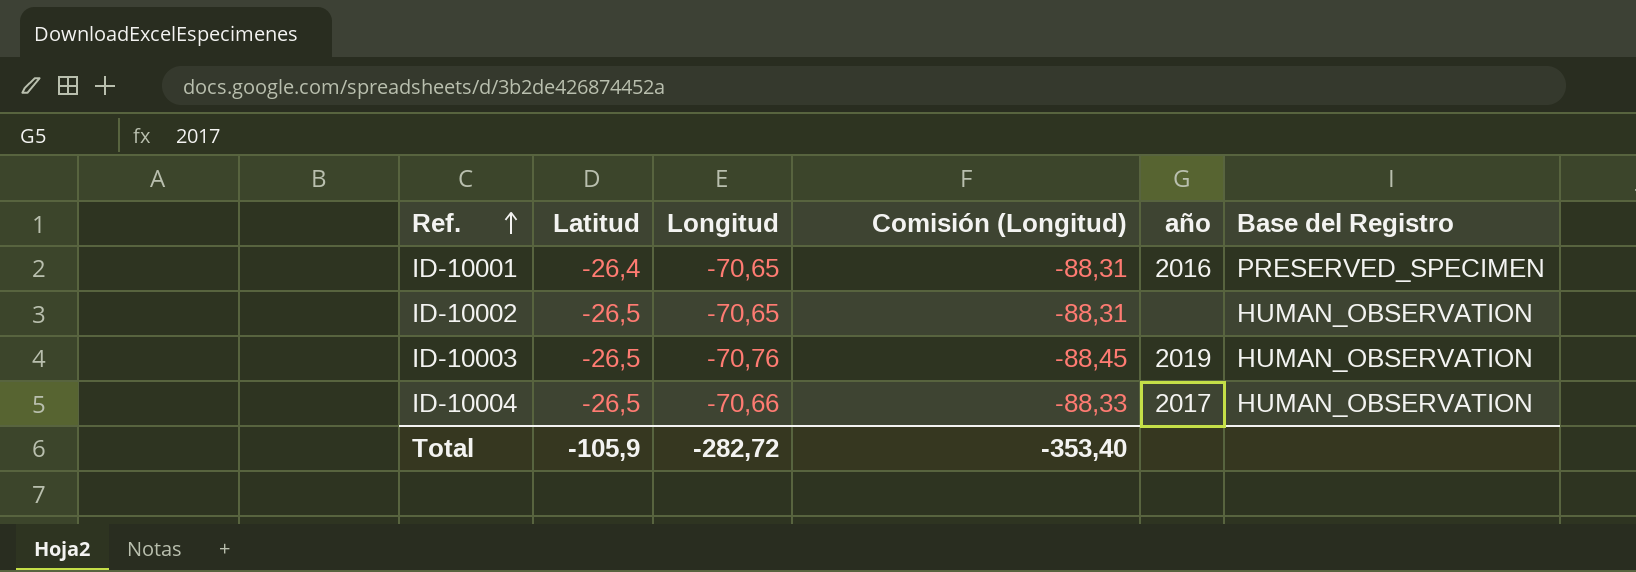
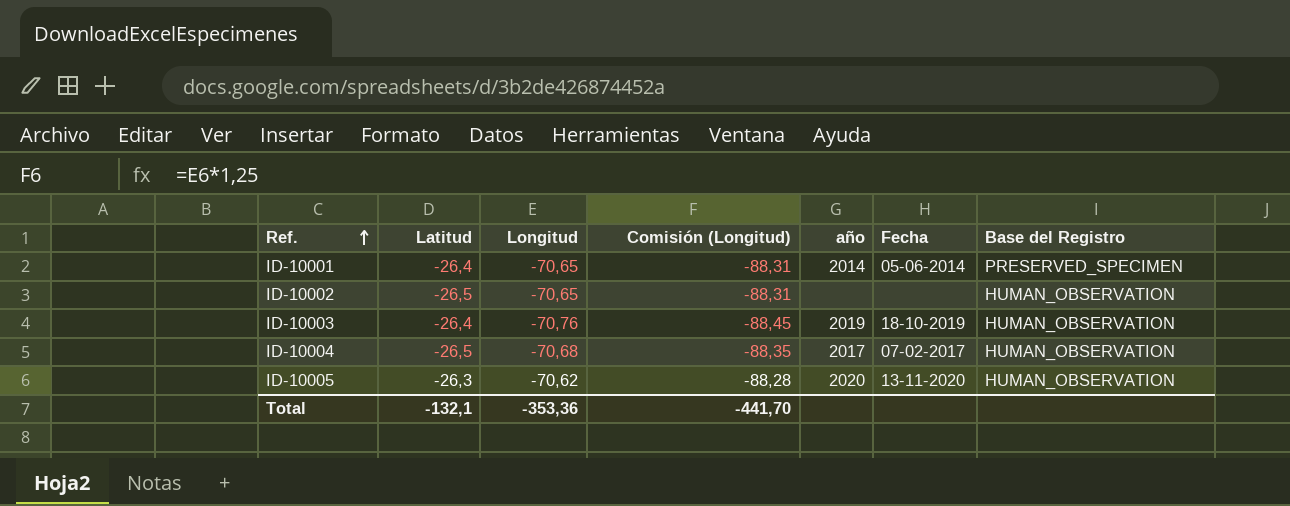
column Fecha | position: none -> 6
ID-10001 | año: 2016 -> 2014
ID-10003 | Latitud: -26,5 -> -26,4
ID-10004 | Longitud: -70,66 -> -70,68
ID-10004 | Comisión (Longitud): -88,33 -> -88,35
row ID-10005: none -> -26,3 | -70,62 | -88,28 | 2020 | 13-11-2020 | HUMAN_OBSERVATION
Total | Latitud: -105,9 -> -132,1
Total | Longitud: -282,72 -> -353,36
Total | Comisión (Longitud): -353,40 -> -441,70

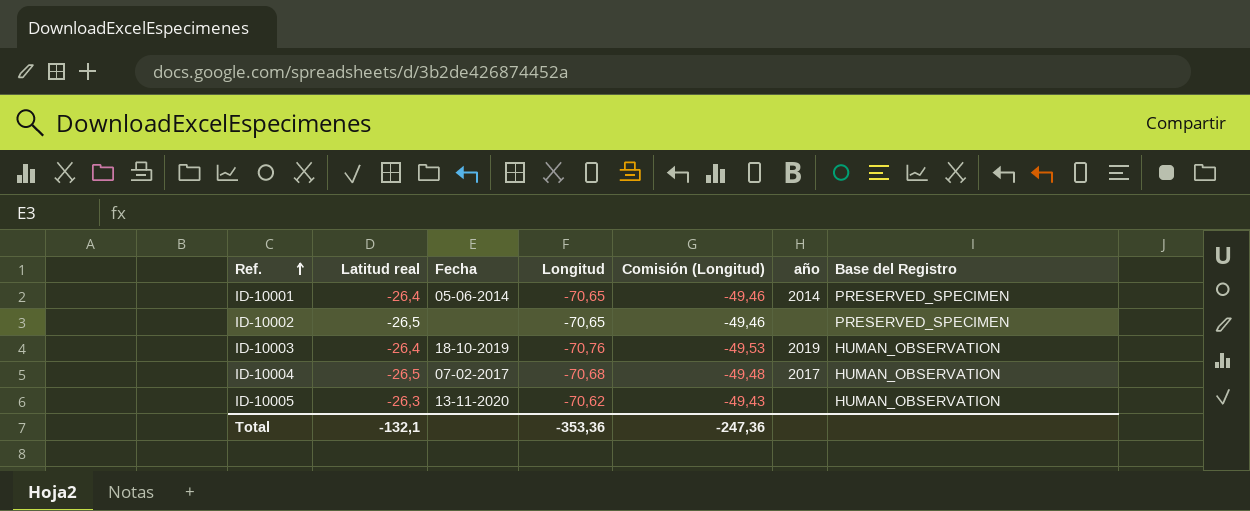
column name: Latitud -> Latitud real
column Fecha | position: 6 -> 3
column Comisión (Longitud) | formula: [Longitud] * 1,25 -> [Longitud] * 0,7
ID-10002 | Base del Registro: HUMAN_OBSERVATION -> PRESERVED_SPECIMEN
ID-10005 | año: 2020 -> none
Total | Comisión (Longitud): -441,70 -> -247,36

